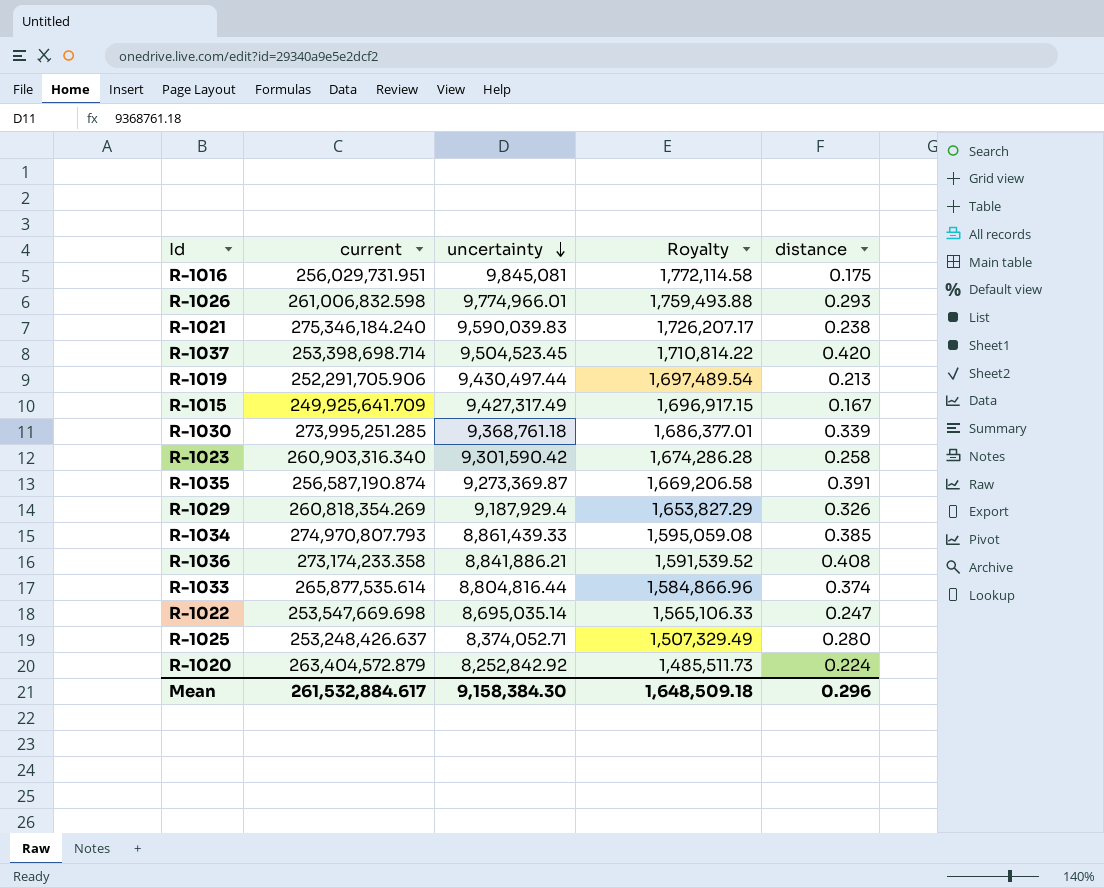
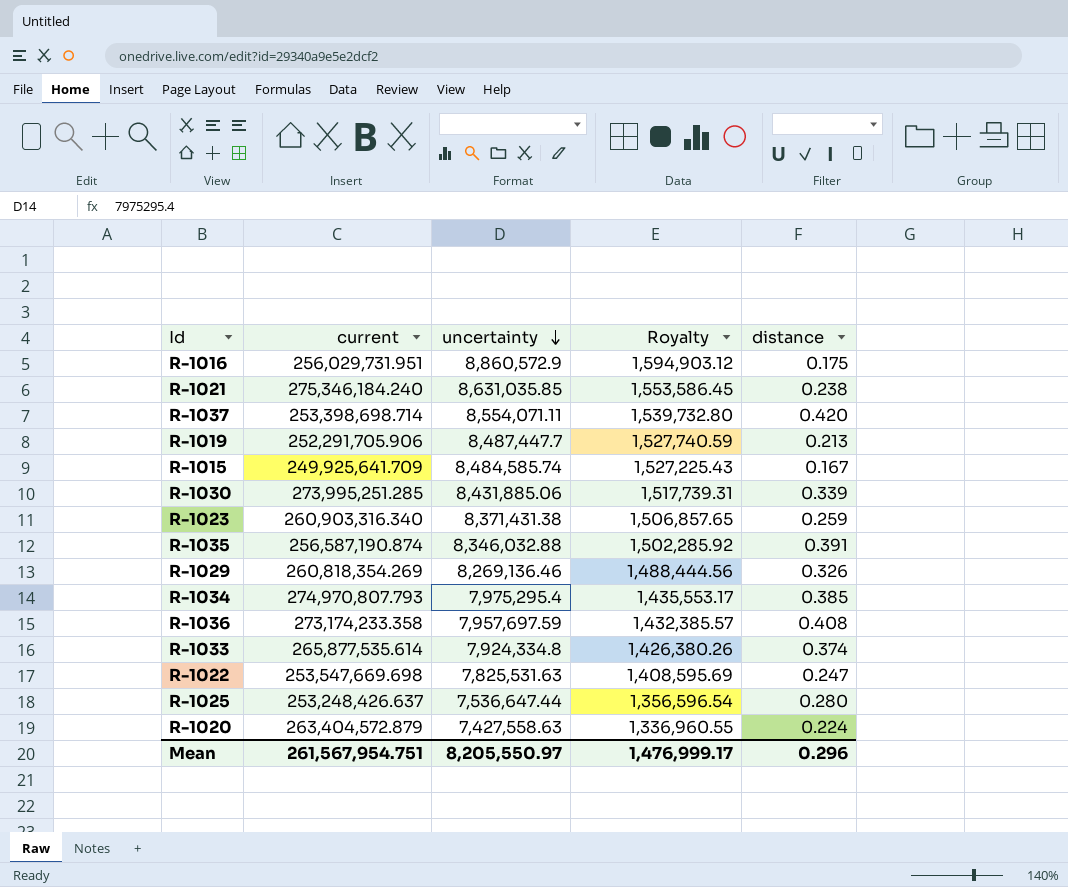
row R-1026: 261,006,832.598 | 9,774,966.01 | 1,759,493.88 | 0.293 -> none
R-1016 | uncertainty: 9,845,081 -> 8,860,572.9
R-1016 | Royalty: 1,772,114.58 -> 1,594,903.12
R-1021 | uncertainty: 9,590,039.83 -> 8,631,035.85
R-1021 | Royalty: 1,726,207.17 -> 1,553,586.45
R-1037 | uncertainty: 9,504,523.45 -> 8,554,071.11
R-1037 | Royalty: 1,710,814.22 -> 1,539,732.80
R-1019 | uncertainty: 9,430,497.44 -> 8,487,447.7
R-1019 | Royalty: 1,697,489.54 -> 1,527,740.59
R-1015 | uncertainty: 9,427,317.49 -> 8,484,585.74
R-1015 | Royalty: 1,696,917.15 -> 1,527,225.43
R-1030 | uncertainty: 9,368,761.18 -> 8,431,885.06
R-1030 | Royalty: 1,686,377.01 -> 1,517,739.31
R-1023 | uncertainty: 9,301,590.42 -> 8,371,431.38
R-1023 | Royalty: 1,674,286.28 -> 1,506,857.65
R-1023 | distance: 0.258 -> 0.259
R-1035 | uncertainty: 9,273,369.87 -> 8,346,032.88
R-1035 | Royalty: 1,669,206.58 -> 1,502,285.92
R-1029 | uncertainty: 9,187,929.4 -> 8,269,136.46
R-1029 | Royalty: 1,653,827.29 -> 1,488,444.56
R-1034 | uncertainty: 8,861,439.33 -> 7,975,295.4
R-1034 | Royalty: 1,595,059.08 -> 1,435,553.17
R-1036 | uncertainty: 8,841,886.21 -> 7,957,697.59
R-1036 | Royalty: 1,591,539.52 -> 1,432,385.57
R-1033 | uncertainty: 8,804,816.44 -> 7,924,334.8
R-1033 | Royalty: 1,584,866.96 -> 1,426,380.26
R-1022 | uncertainty: 8,695,035.14 -> 7,825,531.63
R-1022 | Royalty: 1,565,106.33 -> 1,408,595.69
R-1025 | uncertainty: 8,374,052.71 -> 7,536,647.44
R-1025 | Royalty: 1,507,329.49 -> 1,356,596.54
R-1020 | uncertainty: 8,252,842.92 -> 7,427,558.63
R-1020 | Royalty: 1,485,511.73 -> 1,336,960.55
Mean | current: 261,532,884.617 -> 261,567,954.751
Mean | uncertainty: 9,158,384.30 -> 8,205,550.97
Mean | Royalty: 1,648,509.18 -> 1,476,999.17

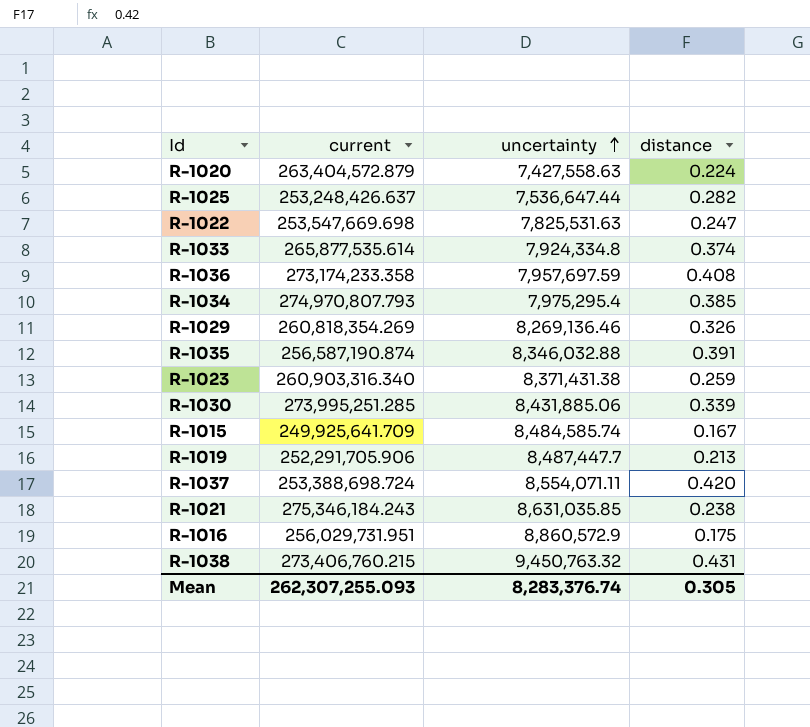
row order: uncertainty descending -> uncertainty ascending
column Royalty | formula: [uncertainty] * 0.18 -> none
R-1025 | distance: 0.280 -> 0.282
R-1037 | current: 253,398,698.714 -> 253,388,698.724
R-1021 | current: 275,346,184.240 -> 275,346,184.243
row R-1038: none -> 273,406,760.215 | 9,450,763.32 | 0.431
Mean | current: 261,567,954.751 -> 262,307,255.093
Mean | uncertainty: 8,205,550.97 -> 8,283,376.74
Mean | distance: 0.296 -> 0.305

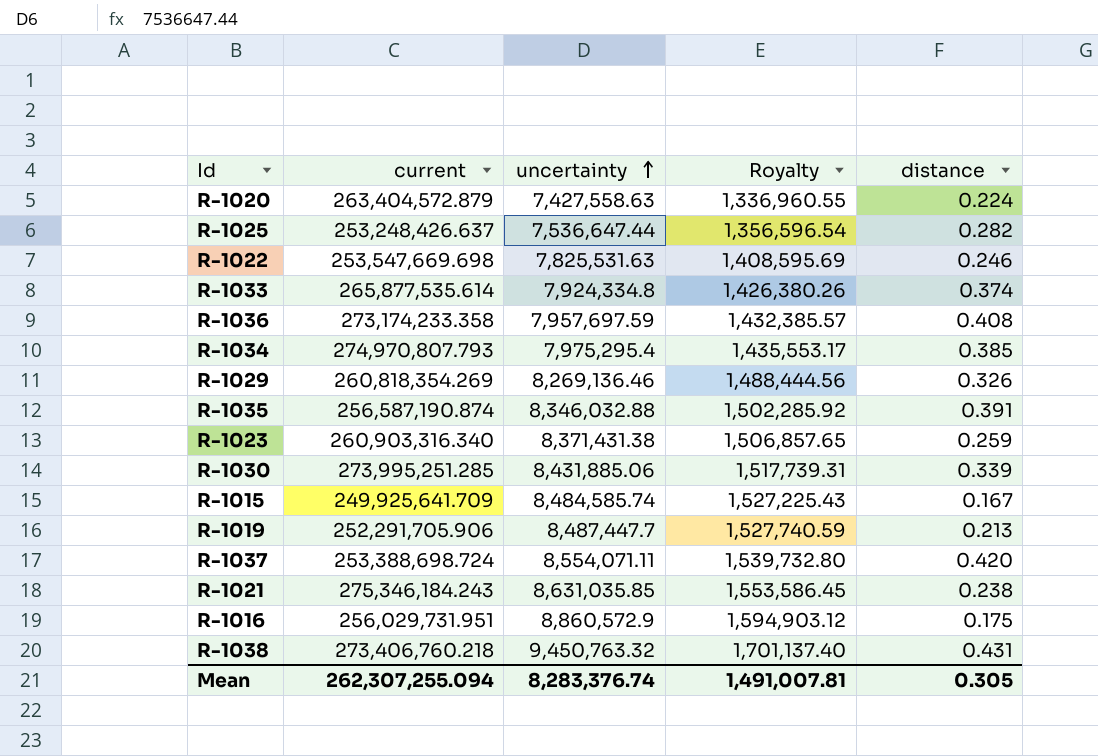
column Royalty | formula: none -> [uncertainty] * 0.18
R-1022 | distance: 0.247 -> 0.246
R-1038 | current: 273,406,760.215 -> 273,406,760.218
Mean | current: 262,307,255.093 -> 262,307,255.094

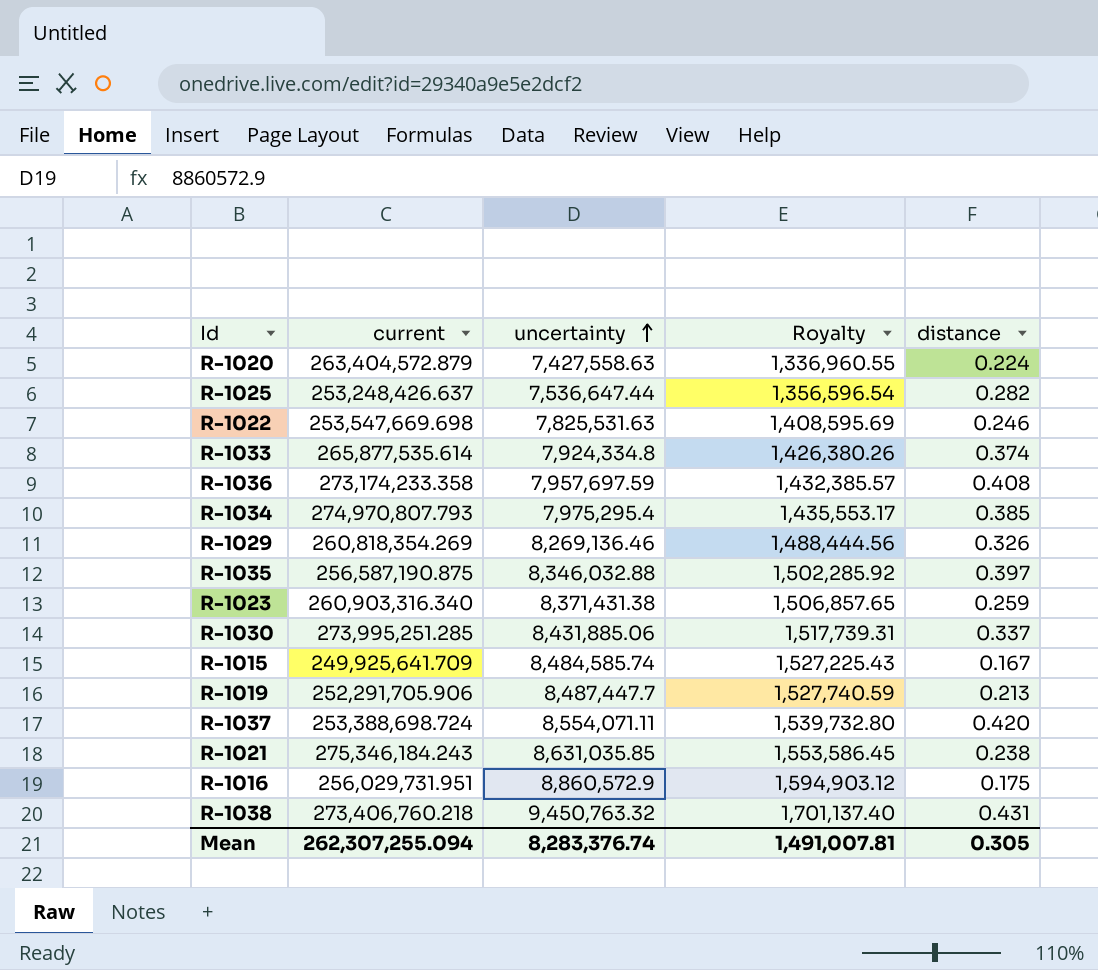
R-1035 | current: 256,587,190.874 -> 256,587,190.875
R-1035 | distance: 0.391 -> 0.397
R-1030 | distance: 0.339 -> 0.337

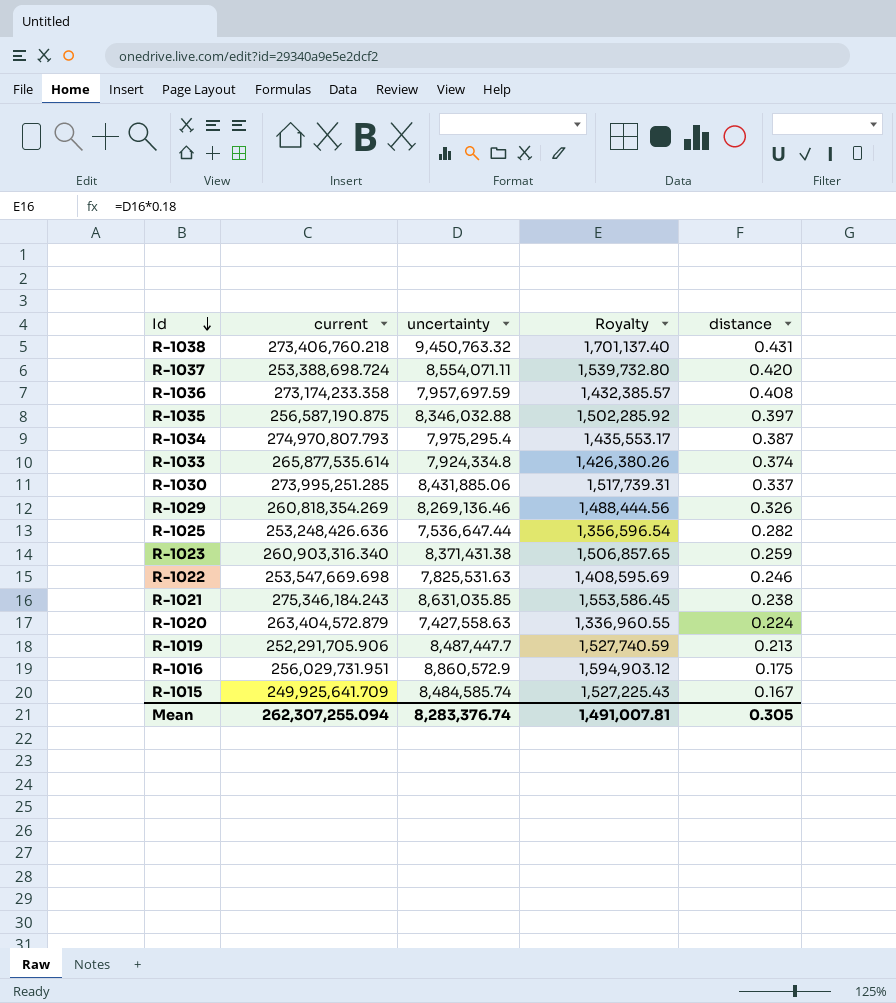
row order: uncertainty ascending -> Id descending
R-1034 | distance: 0.385 -> 0.387
R-1025 | current: 253,248,426.637 -> 253,248,426.636

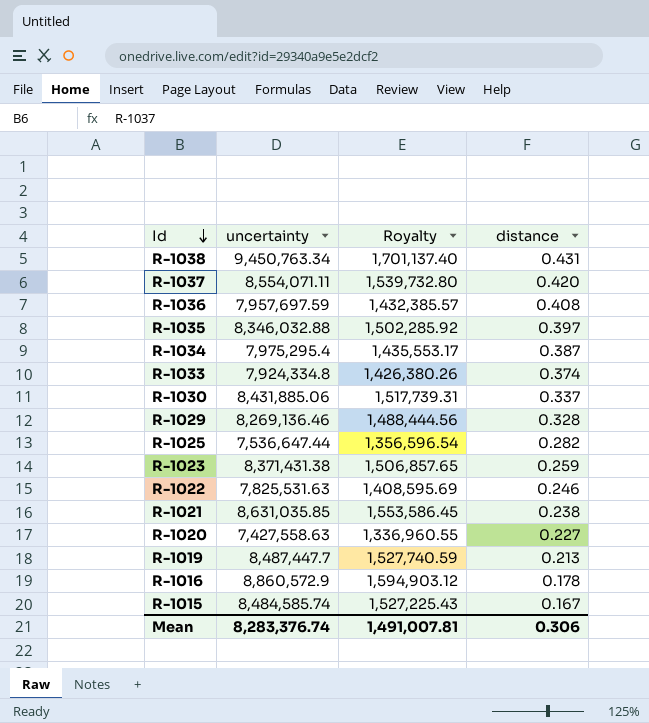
column current | position: 2 -> none
R-1038 | uncertainty: 9,450,763.32 -> 9,450,763.34
R-1029 | distance: 0.326 -> 0.328
R-1020 | distance: 0.224 -> 0.227
R-1016 | distance: 0.175 -> 0.178
Mean | distance: 0.305 -> 0.306

